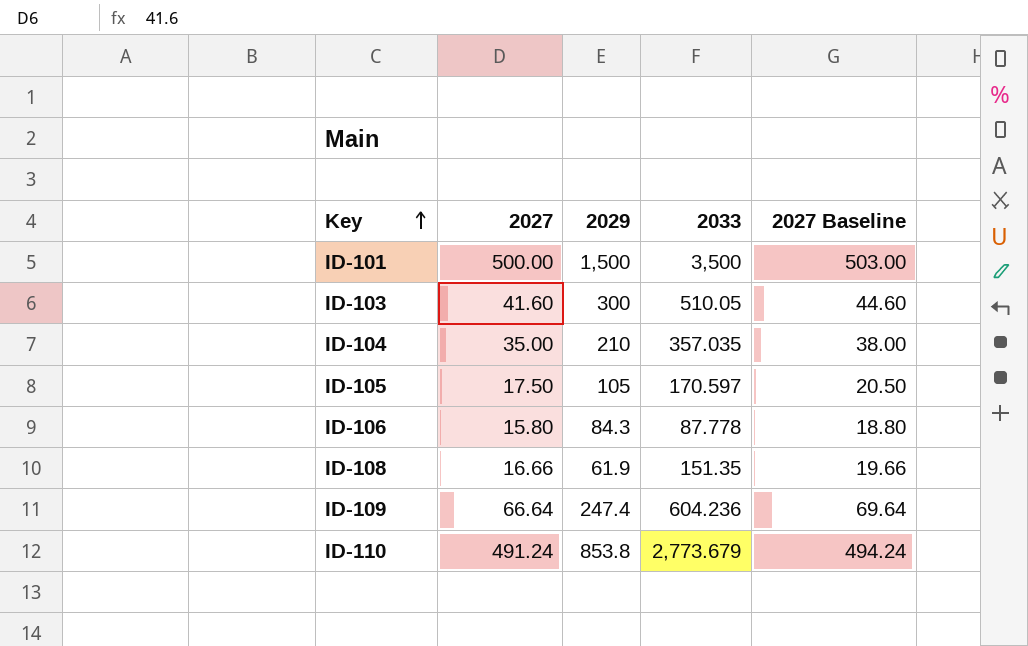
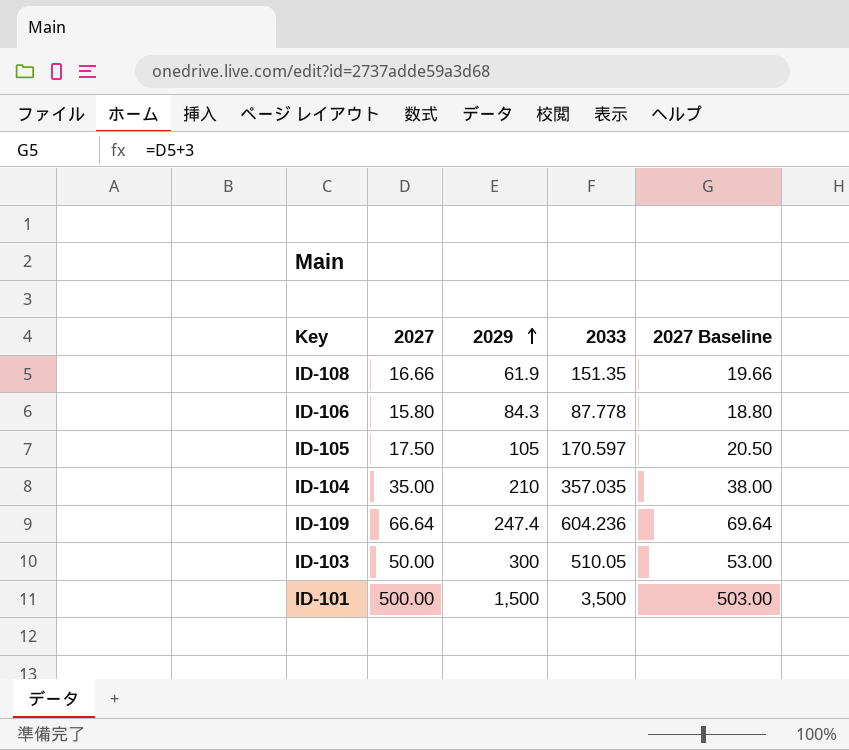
row order: Key ascending -> 2029 ascending
row ID-110: 491.24 | 853.8 | 2,773.679 | 494.24 -> none
ID-103 | 2027: 41.60 -> 50.00
ID-103 | 2027 Baseline: 44.60 -> 53.00

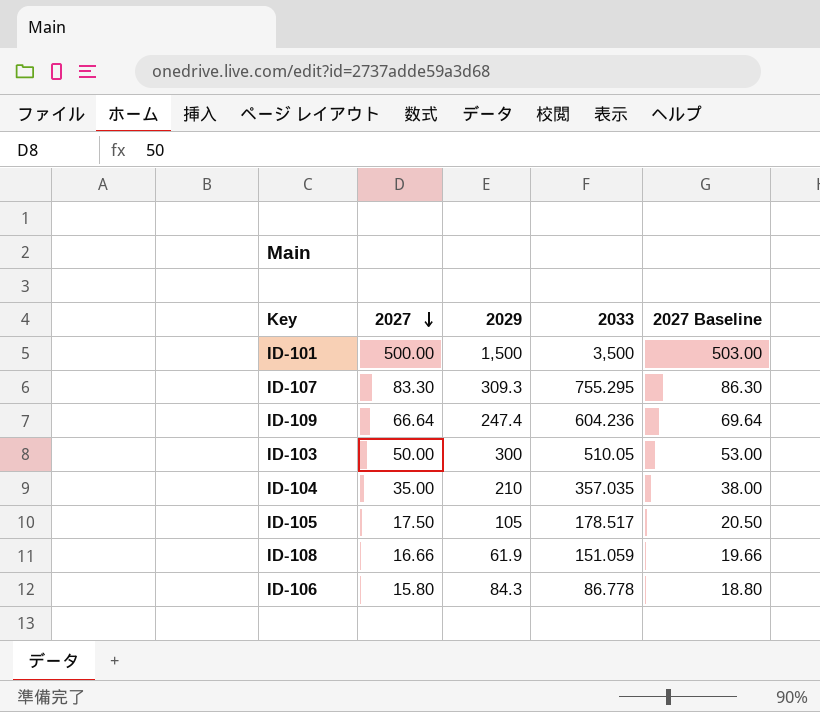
row order: 2029 ascending -> 2027 descending
row ID-107: none -> 83.30 | 309.3 | 755.295 | 86.30
ID-105 | 2033: 170.597 -> 178.517
ID-108 | 2033: 151.35 -> 151.059
ID-106 | 2033: 87.778 -> 86.778

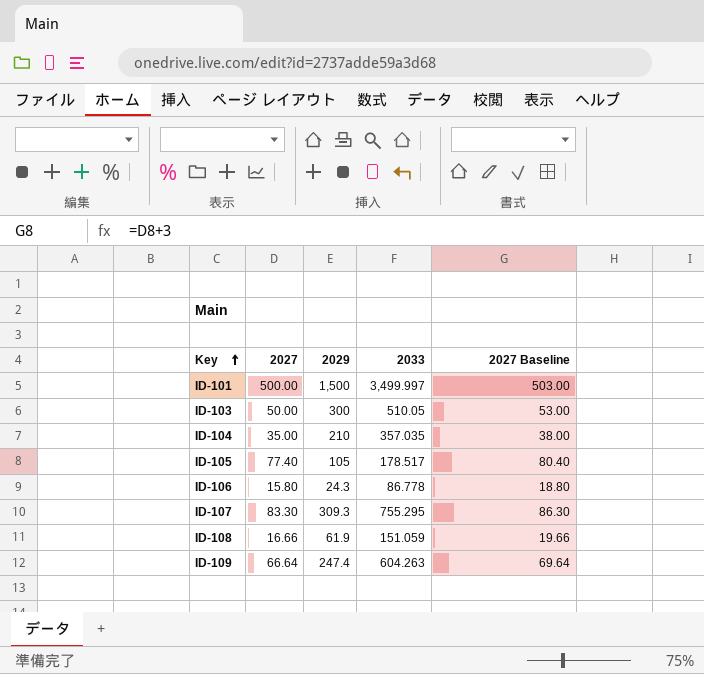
row order: 2027 descending -> Key ascending
ID-101 | 2033: 3,500 -> 3,499.997
ID-105 | 2027: 17.50 -> 77.40
ID-105 | 2027 Baseline: 20.50 -> 80.40
ID-106 | 2029: 84.3 -> 24.3
ID-109 | 2033: 604.236 -> 604.263

